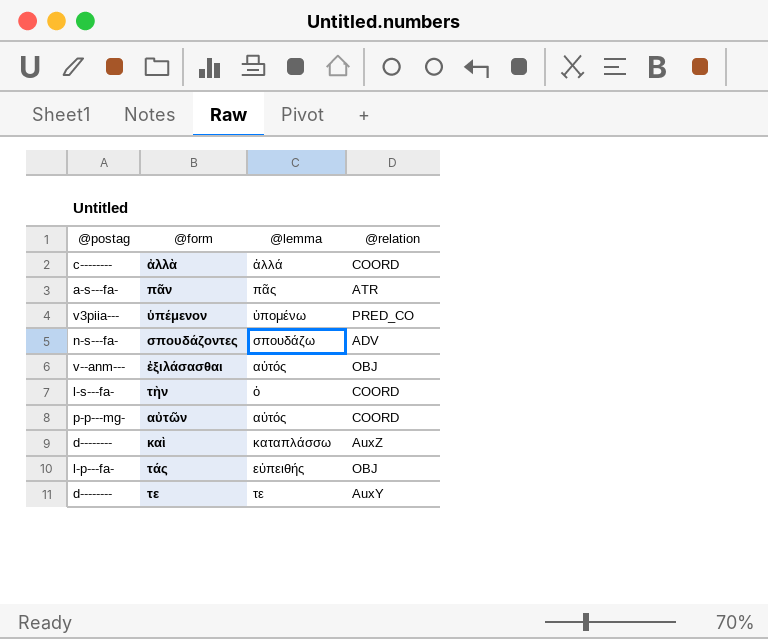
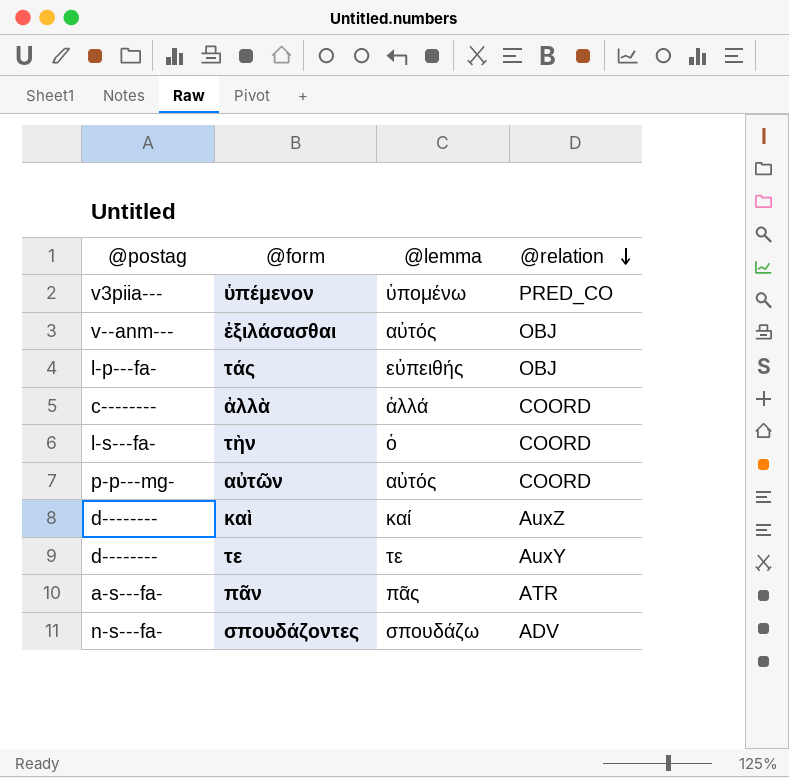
row order: none -> @relation descending
καὶ | @lemma: καταπλάσσω -> καί

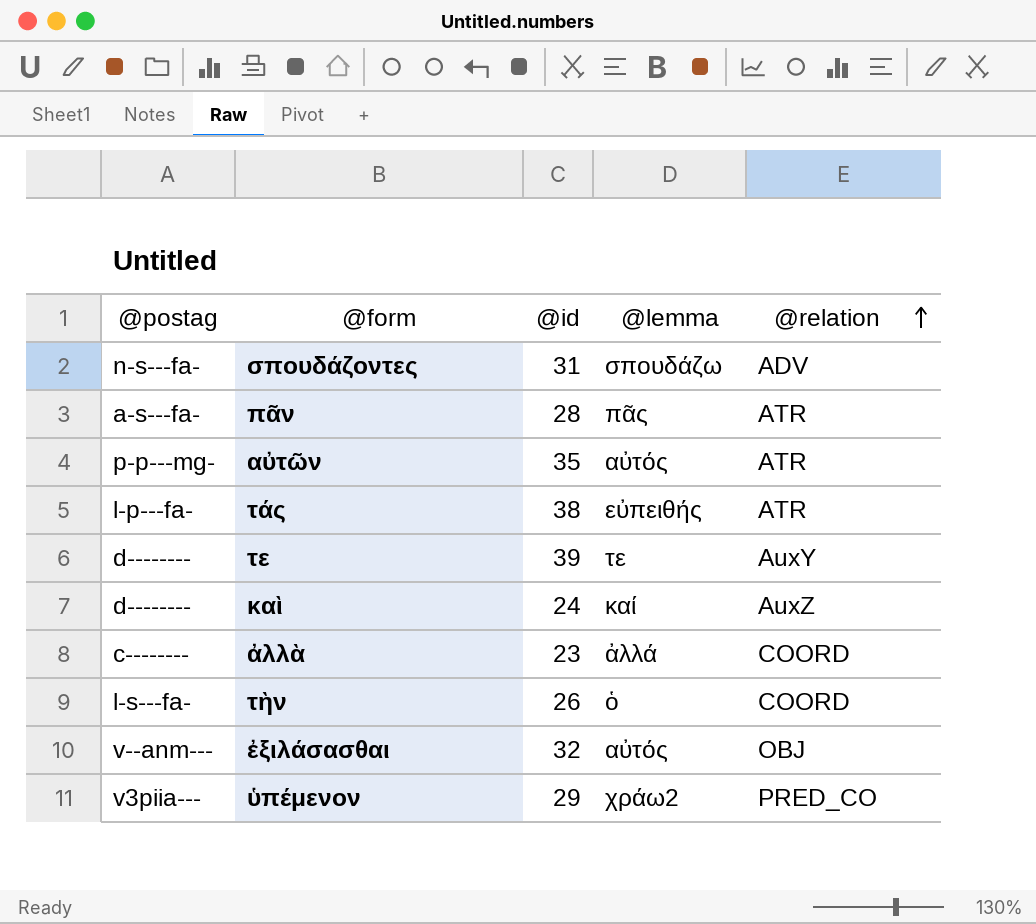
row order: @relation descending -> @relation ascending
column @id | position: none -> 3
αὐτῶν | @relation: COORD -> ATR
τάς | @relation: OBJ -> ATR
ὑπέμενον | @lemma: ὑπομένω -> χράω2

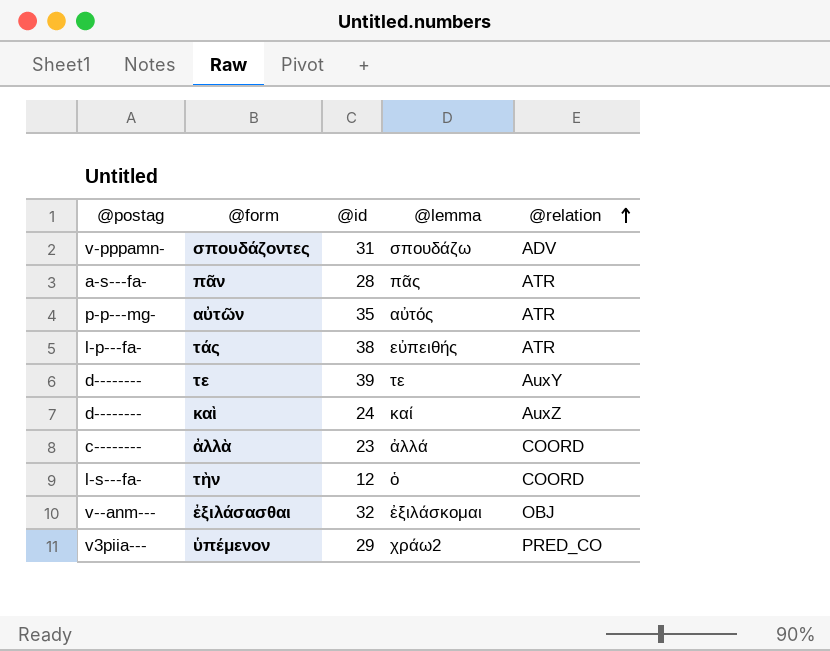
σπουδάζοντες | @postag: n-s---fa- -> v-pppamn-
τὴν | @id: 26 -> 12
ἐξιλάσασθαι | @lemma: αὐτός -> ἐξιλάσκομαι

